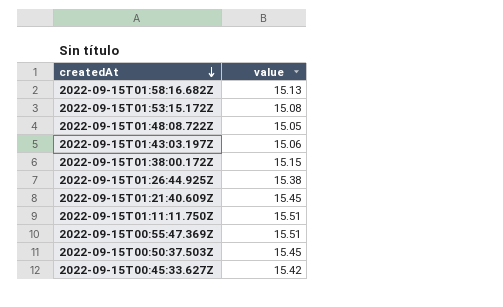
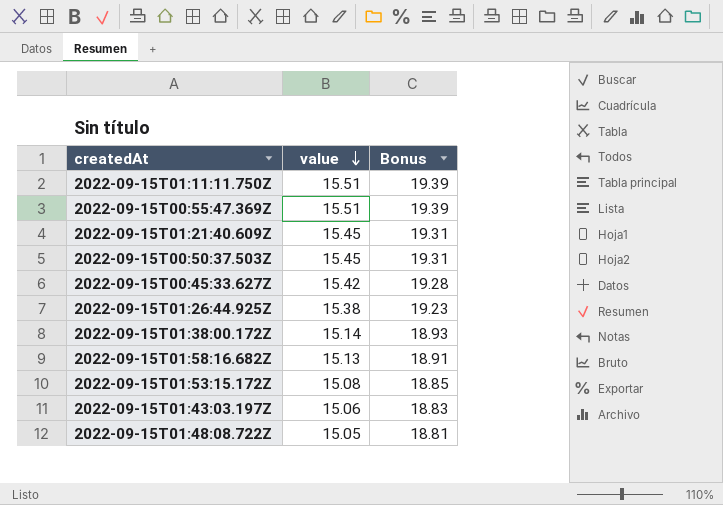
row order: createdAt descending -> value descending
column Bonus | formula: none -> [value] * 1.25
2022-09-15T01:38:00.172Z | value: 15.15 -> 15.14

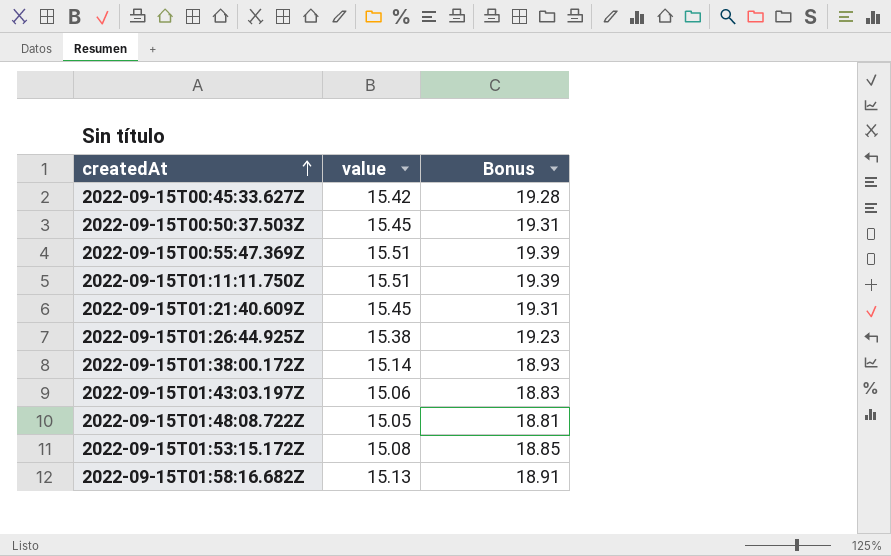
row order: value descending -> createdAt ascending

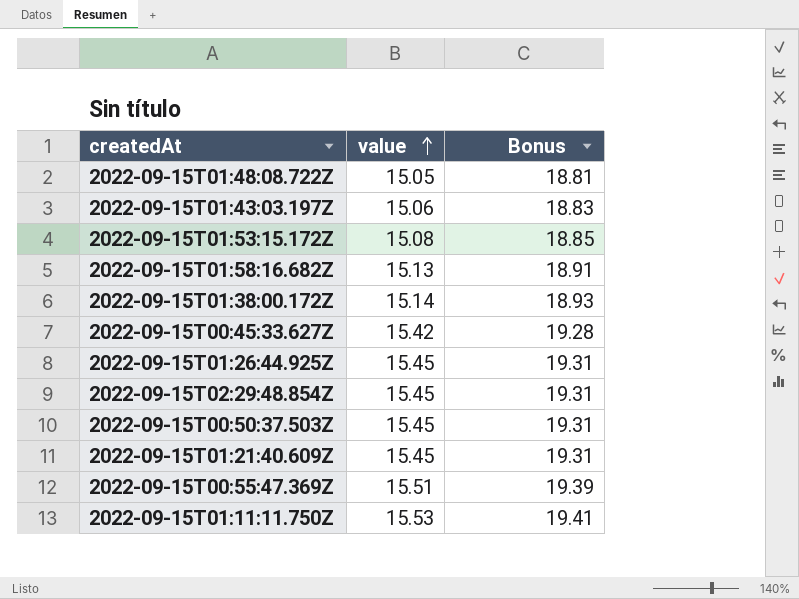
row order: createdAt ascending -> value ascending
2022-09-15T01:26:44.925Z | value: 15.38 -> 15.45
2022-09-15T01:26:44.925Z | Bonus: 19.23 -> 19.31
row 2022-09-15T02:29:48.854Z: none -> 15.45 | 19.31
2022-09-15T01:11:11.750Z | value: 15.51 -> 15.53
2022-09-15T01:11:11.750Z | Bonus: 19.39 -> 19.41

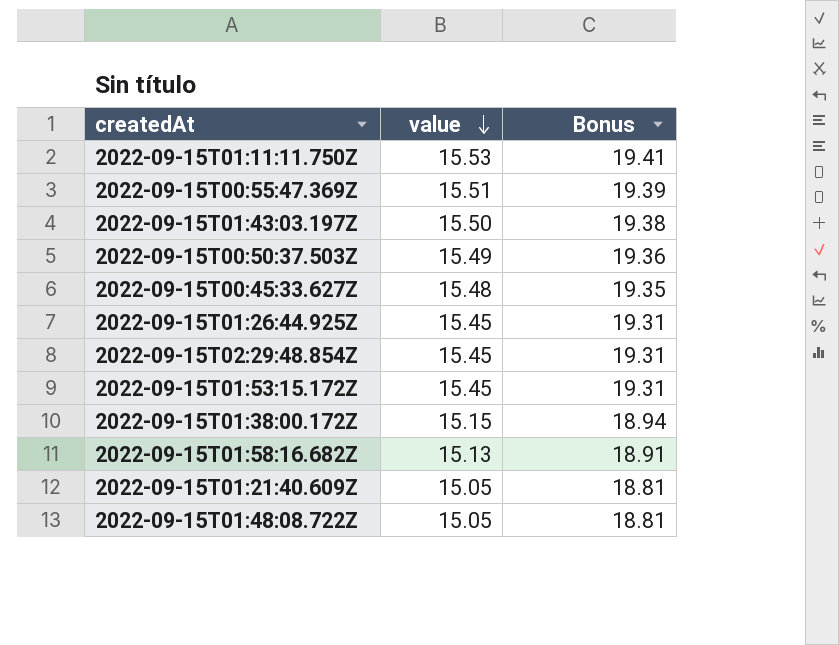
row order: value ascending -> value descending
2022-09-15T01:43:03.197Z | value: 15.06 -> 15.50
2022-09-15T01:43:03.197Z | Bonus: 18.83 -> 19.38
2022-09-15T00:50:37.503Z | value: 15.45 -> 15.49
2022-09-15T00:50:37.503Z | Bonus: 19.31 -> 19.36
2022-09-15T00:45:33.627Z | value: 15.42 -> 15.48
2022-09-15T00:45:33.627Z | Bonus: 19.28 -> 19.35
2022-09-15T01:53:15.172Z | value: 15.08 -> 15.45
2022-09-15T01:53:15.172Z | Bonus: 18.85 -> 19.31
2022-09-15T01:38:00.172Z | value: 15.14 -> 15.15
2022-09-15T01:38:00.172Z | Bonus: 18.93 -> 18.94
2022-09-15T01:21:40.609Z | value: 15.45 -> 15.05
2022-09-15T01:21:40.609Z | Bonus: 19.31 -> 18.81

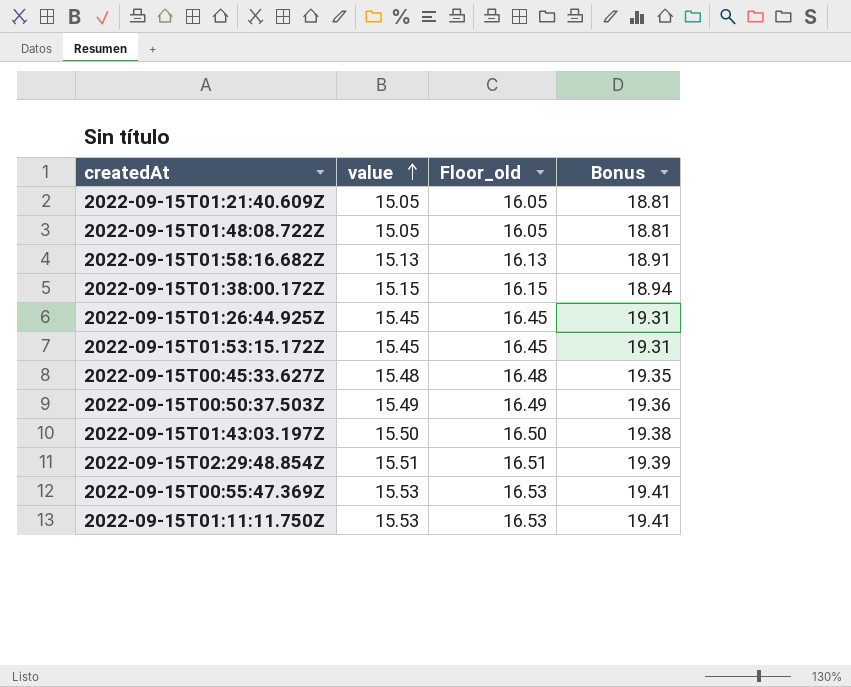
row order: value descending -> value ascending
column Floor_old | formula: none -> [value] + 1
2022-09-15T02:29:48.854Z | value: 15.45 -> 15.51
2022-09-15T02:29:48.854Z | Bonus: 19.31 -> 19.39
2022-09-15T00:55:47.369Z | value: 15.51 -> 15.53
2022-09-15T00:55:47.369Z | Bonus: 19.39 -> 19.41

